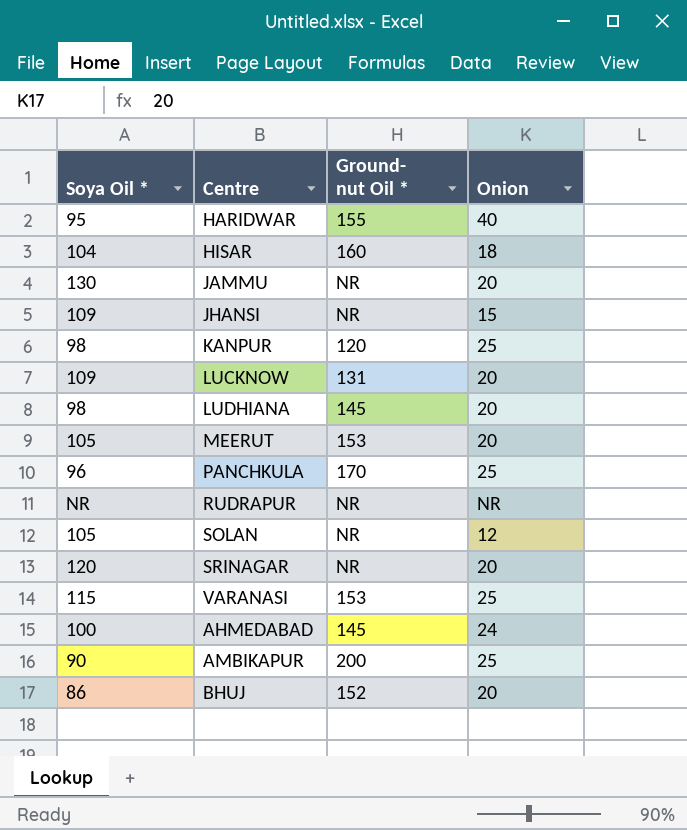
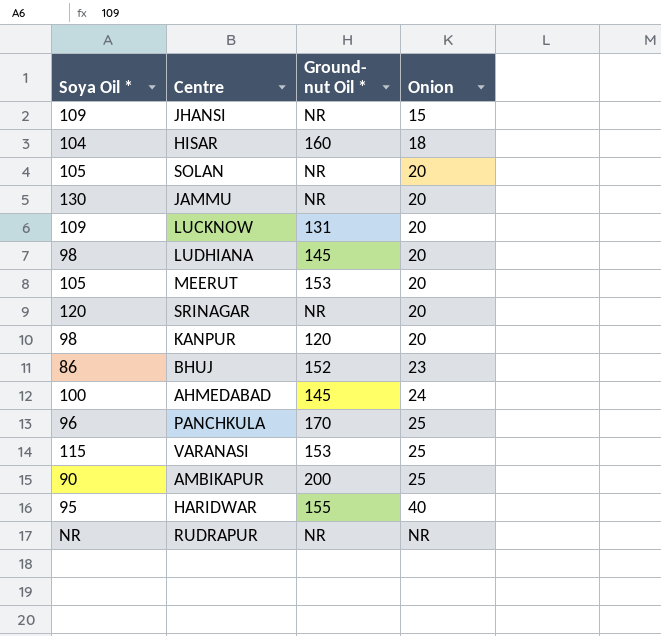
row order: none -> Onion ascending
SOLAN | Onion: 12 -> 20
KANPUR | Onion: 25 -> 20
BHUJ | Onion: 20 -> 23

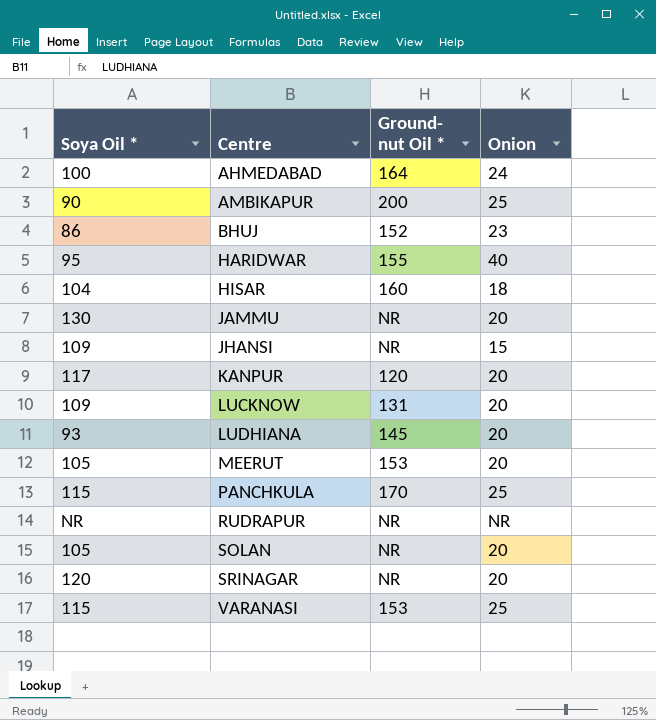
row order: Onion ascending -> Centre ascending
AHMEDABAD | Ground- nut Oil *: 145 -> 164
KANPUR | Soya Oil *: 98 -> 117
LUDHIANA | Soya Oil *: 98 -> 93
PANCHKULA | Soya Oil *: 96 -> 115

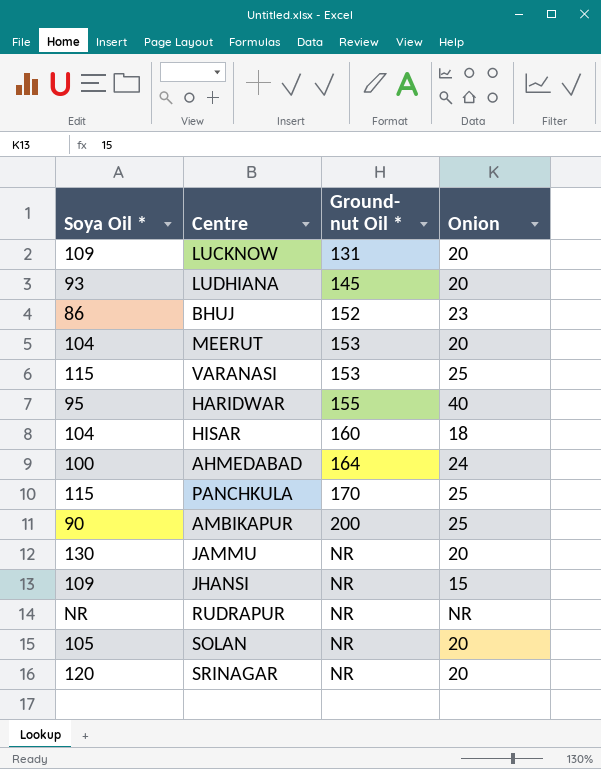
row order: Centre ascending -> Ground- nut Oil * ascending
row KANPUR: 117 | 120 | 20 -> none
MEERUT | Soya Oil *: 105 -> 104

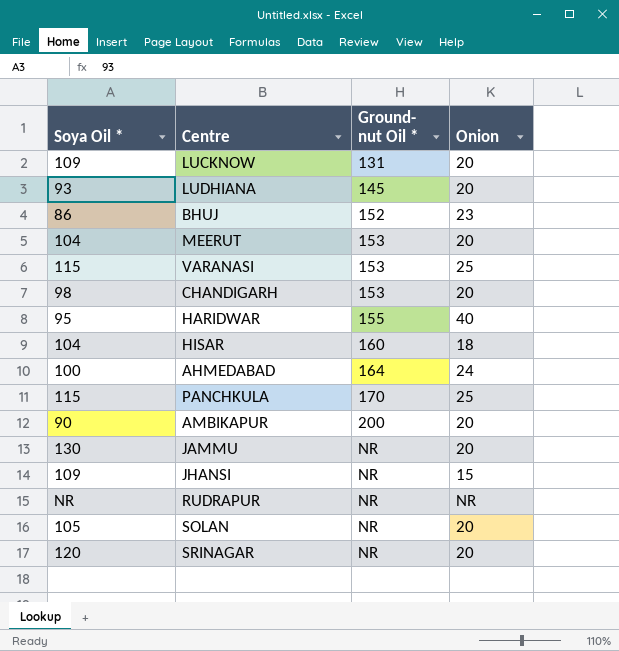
row CHANDIGARH: none -> 98 | 153 | 20
AMBIKAPUR | Onion: 25 -> 20

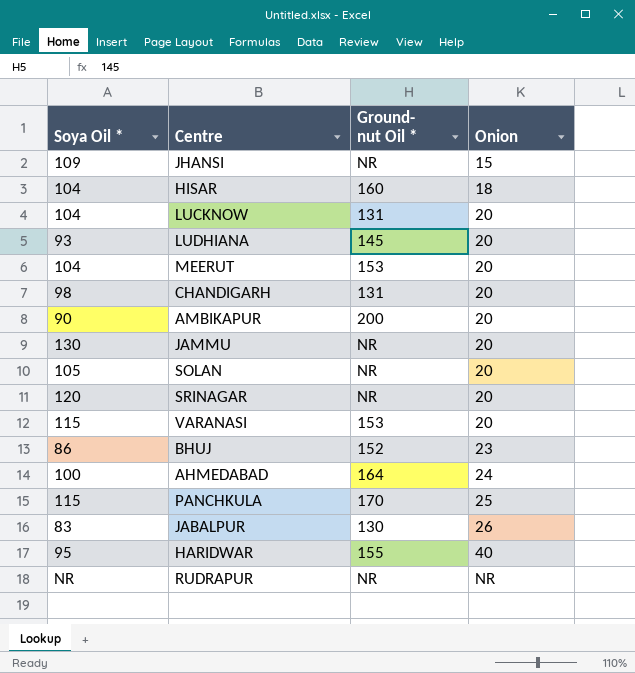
row order: Ground- nut Oil * ascending -> Onion ascending
LUCKNOW | Soya Oil *: 109 -> 104
CHANDIGARH | Ground- nut Oil *: 153 -> 131
VARANASI | Onion: 25 -> 20
row JABALPUR: none -> 83 | 130 | 26

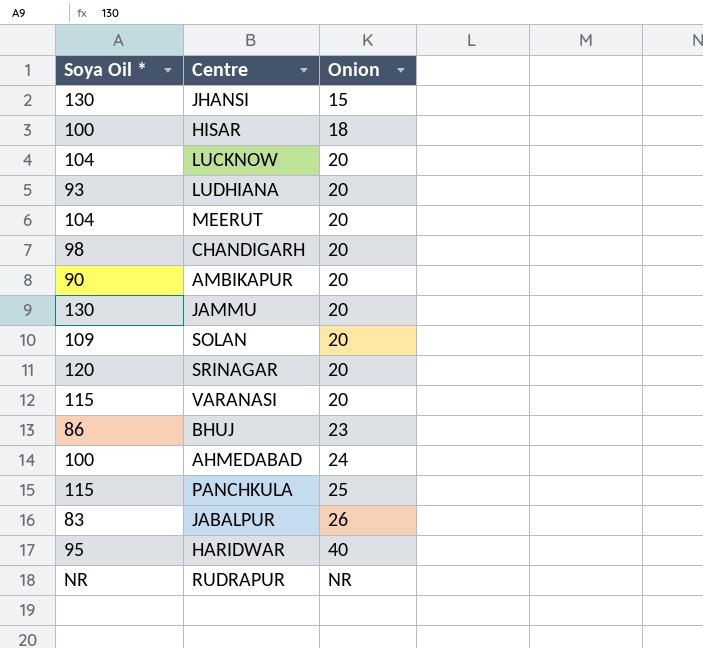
column Ground- nut Oil * | position: 3 -> none
JHANSI | Soya Oil *: 109 -> 130
HISAR | Soya Oil *: 104 -> 100
SOLAN | Soya Oil *: 105 -> 109

